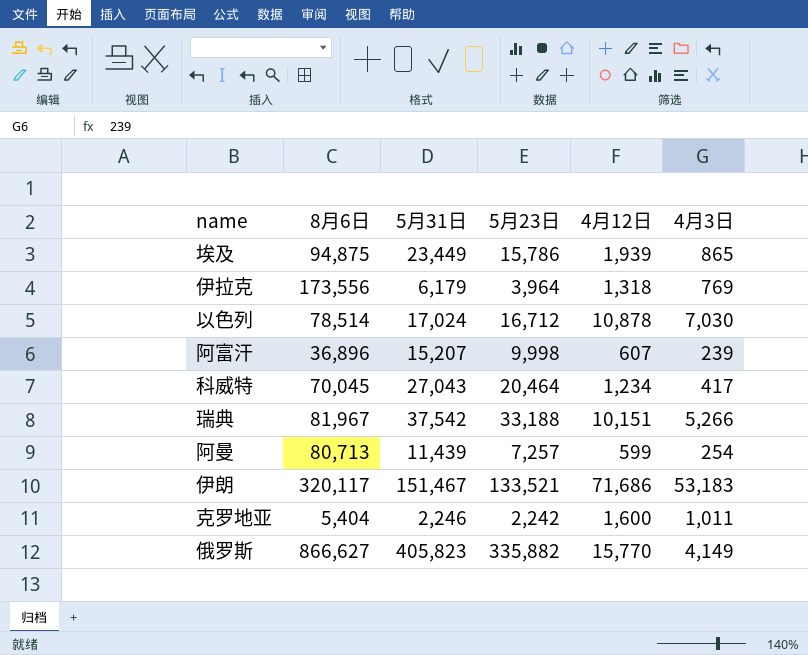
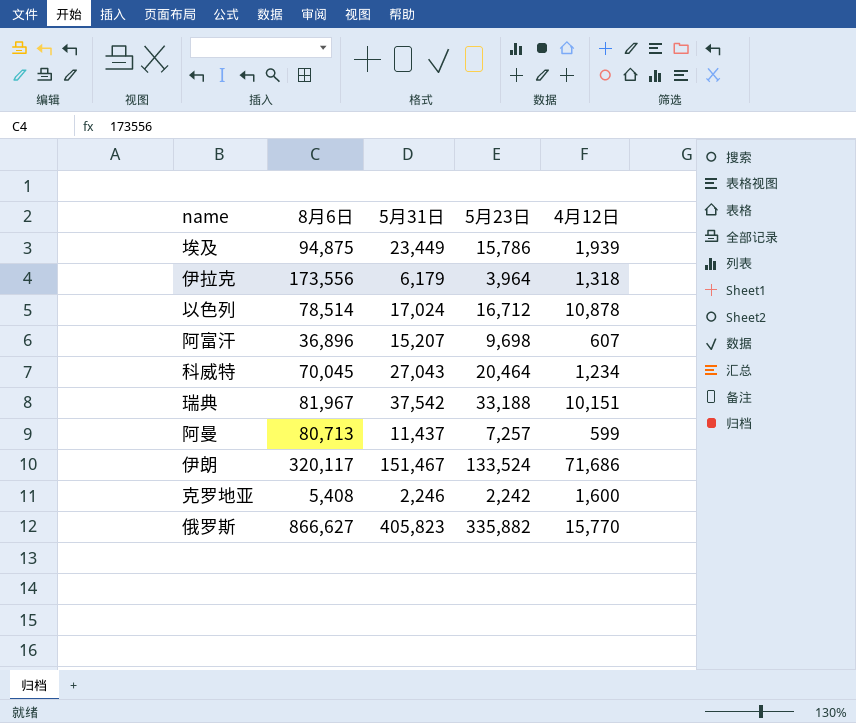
column 4月3日 | position: 6 -> none
阿富汗 | 5月23日: 9,998 -> 9,698
阿曼 | 5月31日: 11,439 -> 11,437
伊朗 | 5月23日: 133,521 -> 133,524
克罗地亚 | 8月6日: 5,404 -> 5,408

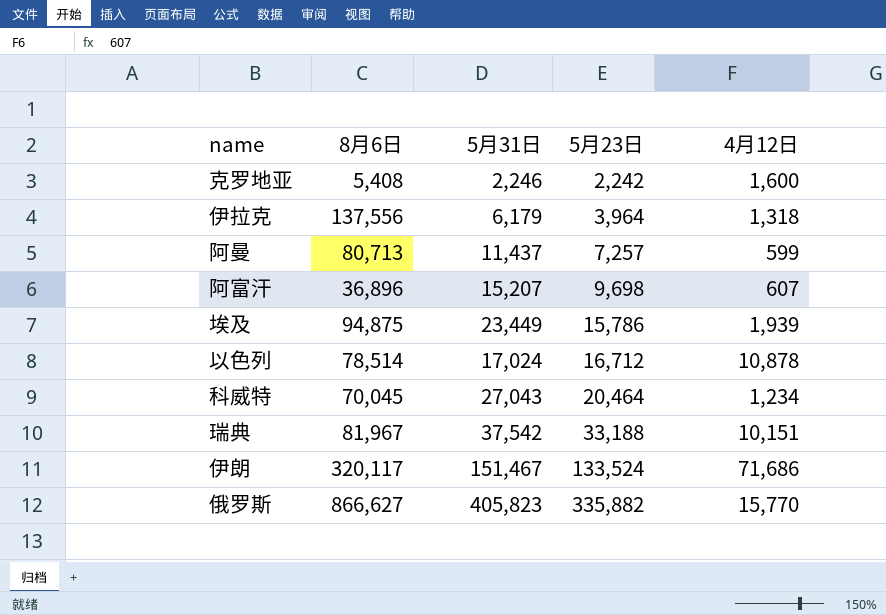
row order: none -> 5月23日 ascending
伊拉克 | 8月6日: 173,556 -> 137,556

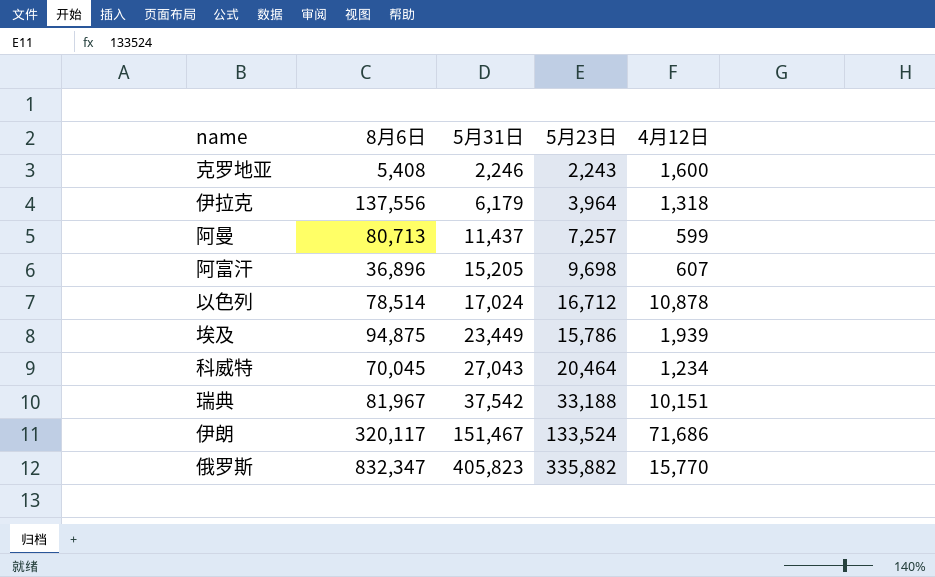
row order: 5月23日 ascending -> 5月31日 ascending
克罗地亚 | 5月23日: 2,242 -> 2,243
阿富汗 | 5月31日: 15,207 -> 15,205
俄罗斯 | 8月6日: 866,627 -> 832,347

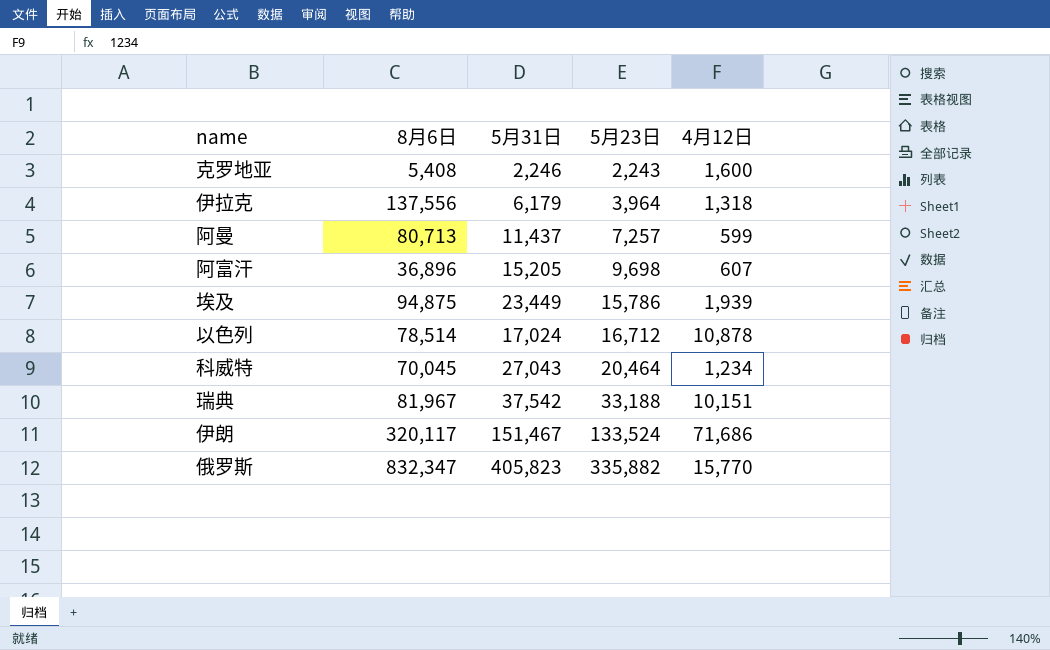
row order: 5月31日 ascending -> 5月23日 ascending

